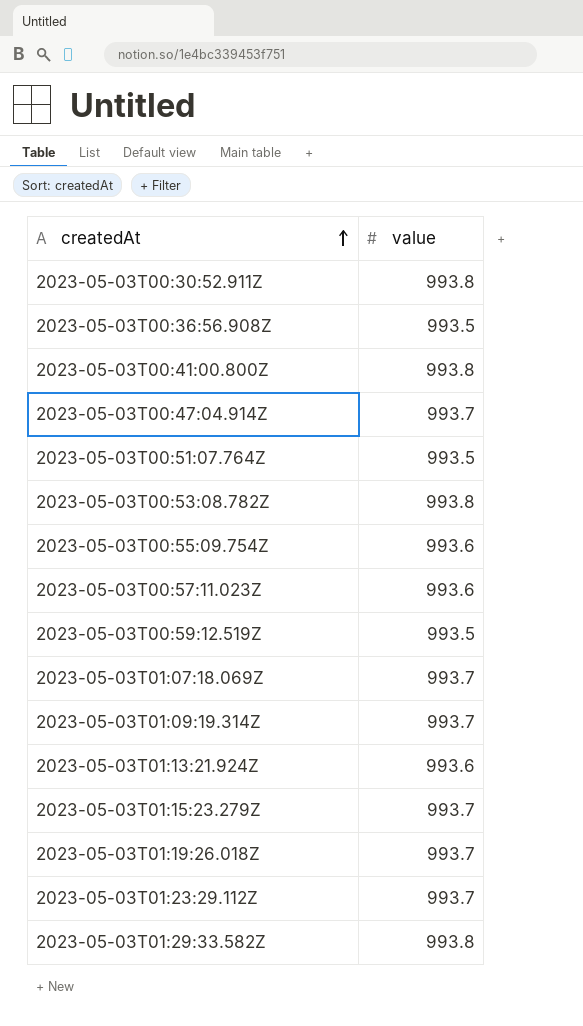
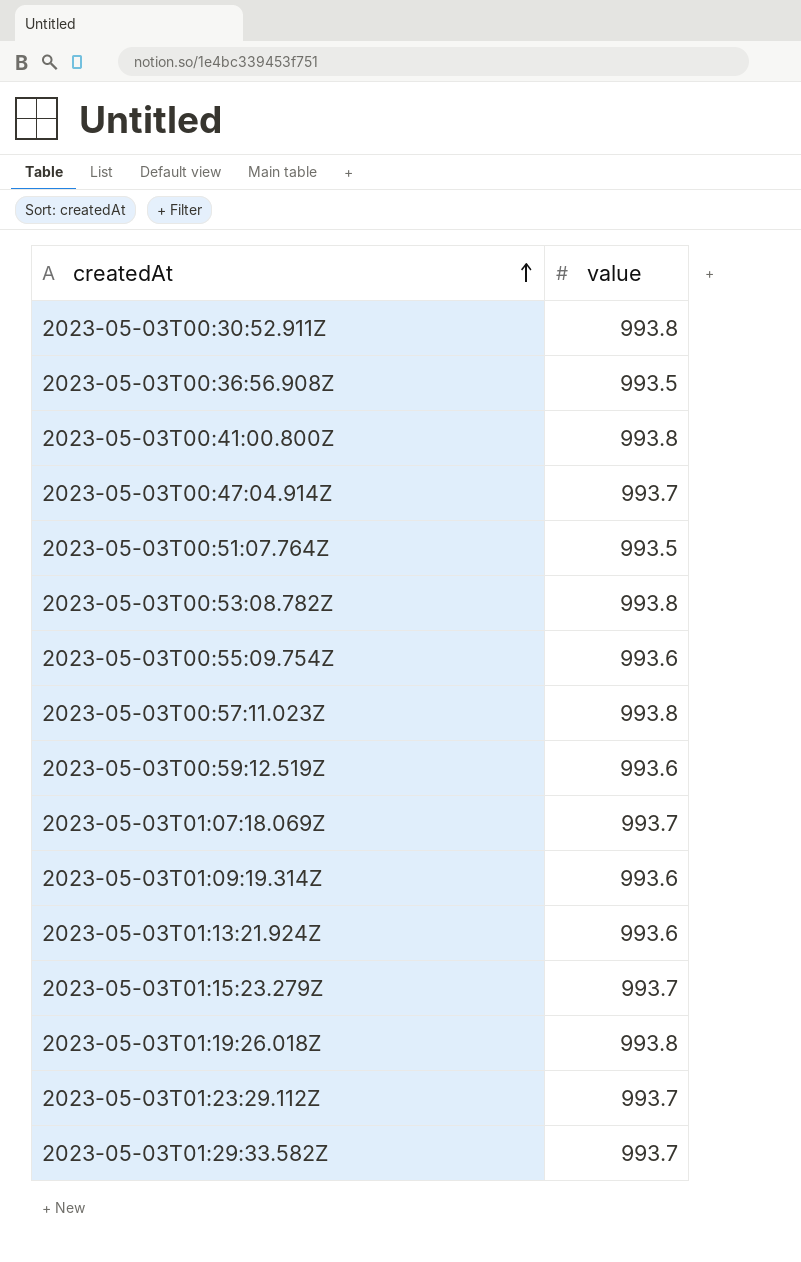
2023-05-03T00:57:11.023Z | value: 993.6 -> 993.8
2023-05-03T00:59:12.519Z | value: 993.5 -> 993.6
2023-05-03T01:09:19.314Z | value: 993.7 -> 993.6
2023-05-03T01:19:26.018Z | value: 993.7 -> 993.8
2023-05-03T01:29:33.582Z | value: 993.8 -> 993.7

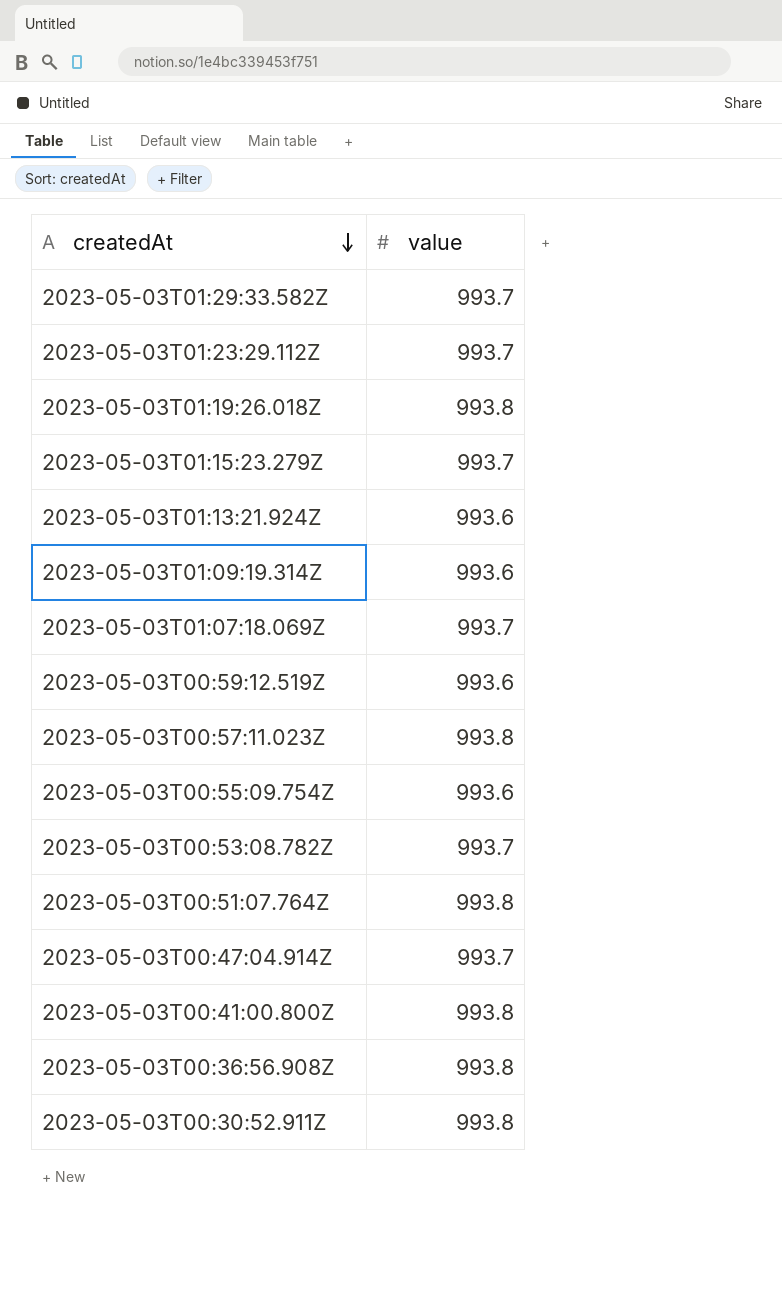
row order: createdAt ascending -> createdAt descending
2023-05-03T00:53:08.782Z | value: 993.8 -> 993.7
2023-05-03T00:51:07.764Z | value: 993.5 -> 993.8
2023-05-03T00:36:56.908Z | value: 993.5 -> 993.8

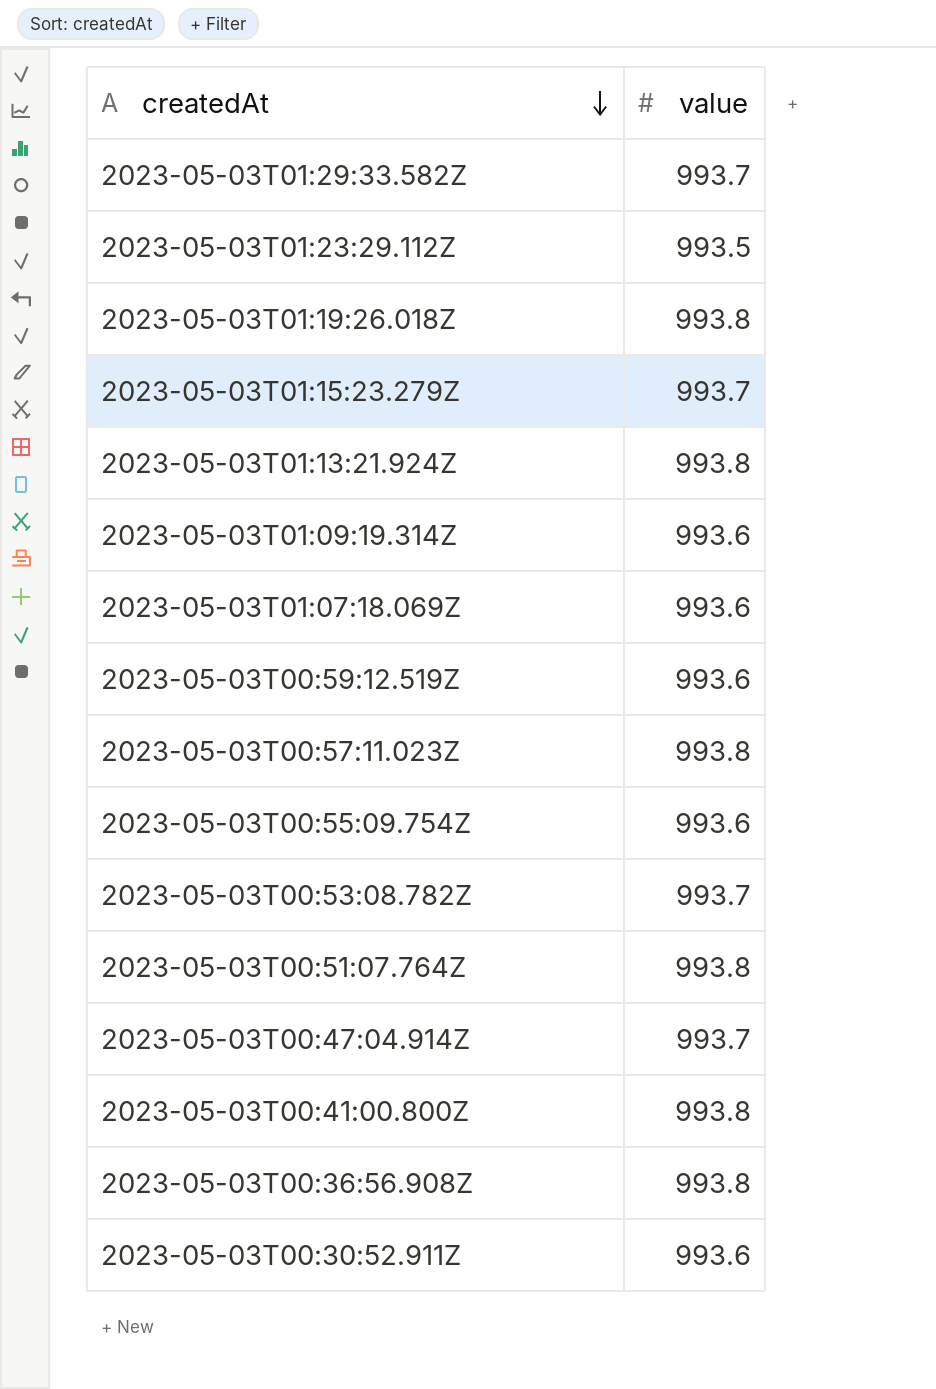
2023-05-03T01:23:29.112Z | value: 993.7 -> 993.5
2023-05-03T01:13:21.924Z | value: 993.6 -> 993.8
2023-05-03T01:07:18.069Z | value: 993.7 -> 993.6
2023-05-03T00:30:52.911Z | value: 993.8 -> 993.6

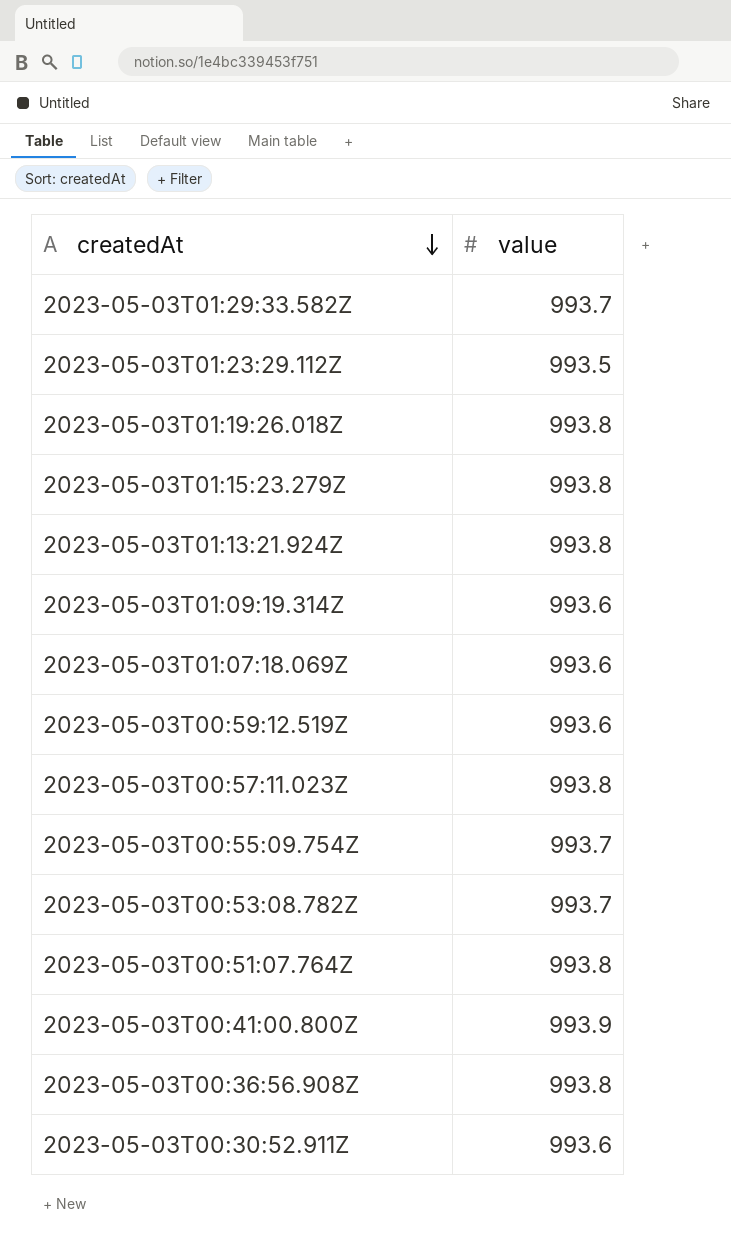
row 2023-05-03T00:47:04.914Z: 993.7 -> none
2023-05-03T01:15:23.279Z | value: 993.7 -> 993.8
2023-05-03T00:55:09.754Z | value: 993.6 -> 993.7
2023-05-03T00:41:00.800Z | value: 993.8 -> 993.9

